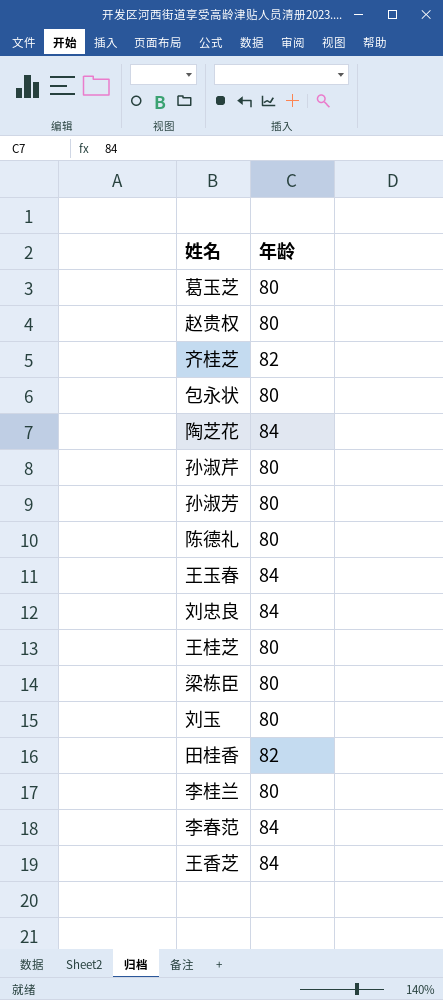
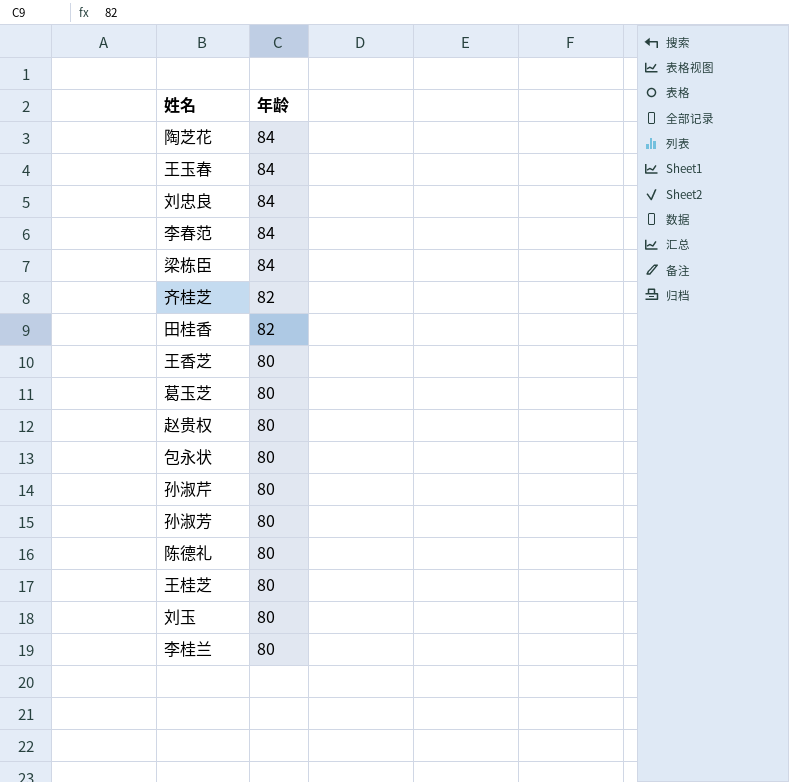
row order: none -> 年龄 descending
梁栋臣 | 年龄: 80 -> 84
王香芝 | 年龄: 84 -> 80

